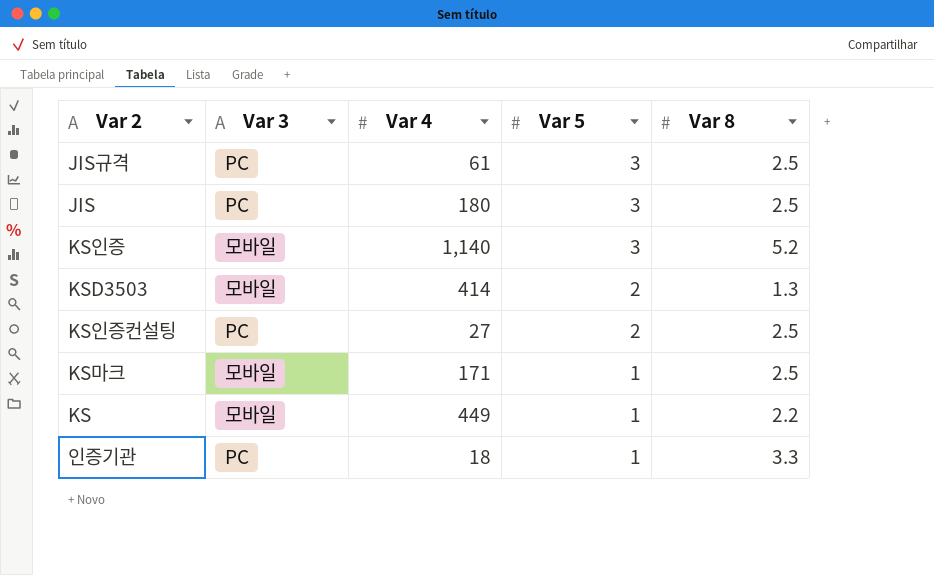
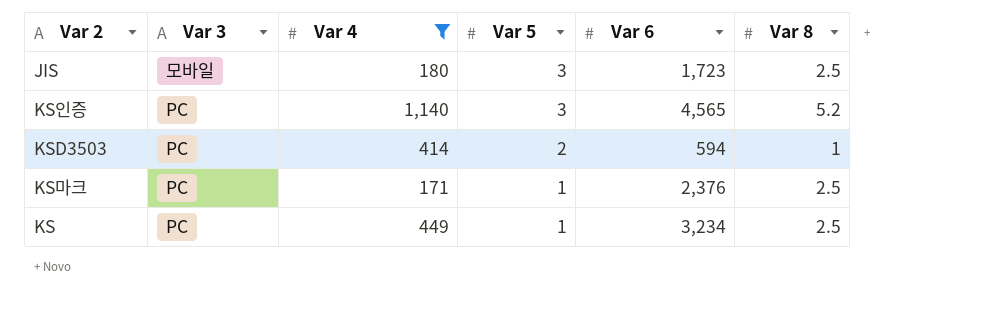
filter: none -> Var 4 >= 171
column Var 6 | position: none -> 5
JIS | Var 3: PC -> 모바일
KS인증 | Var 3: 모바일 -> PC
KSD3503 | Var 3: 모바일 -> PC
KSD3503 | Var 8: 1.3 -> 1
KS마크 | Var 3: 모바일 -> PC
KS | Var 3: 모바일 -> PC
KS | Var 8: 2.2 -> 2.5

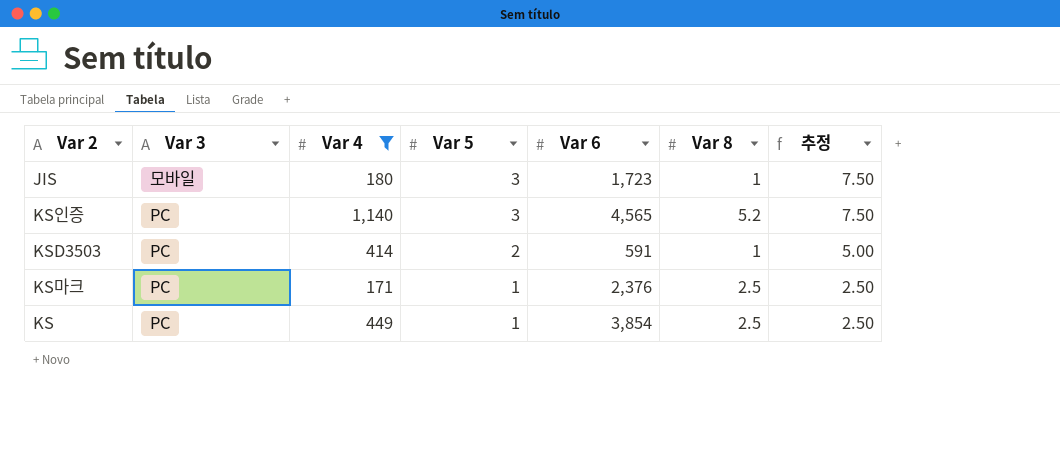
column 추정 | formula: none -> [Var 5] * 2.5
JIS | Var 8: 2.5 -> 1
KSD3503 | Var 6: 594 -> 591
KS | Var 6: 3,234 -> 3,854

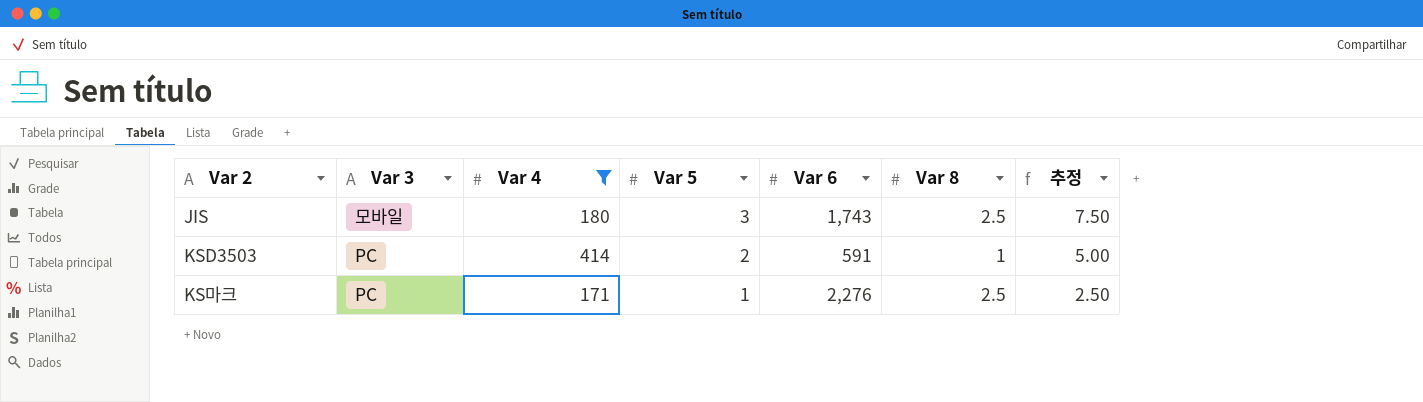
row KS인증: PC | 1,140 | 3 | 4,565 | 5.2 | 7.50 -> none
row KS: PC | 449 | 1 | 3,854 | 2.5 | 2.50 -> none
JIS | Var 6: 1,723 -> 1,743
JIS | Var 8: 1 -> 2.5
KS마크 | Var 6: 2,376 -> 2,276

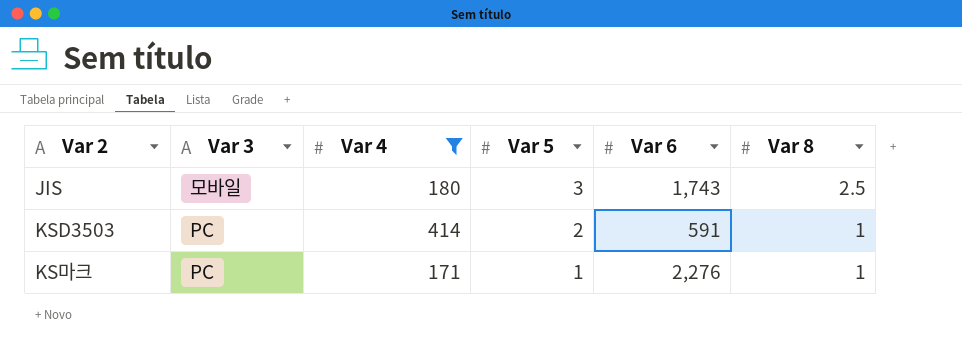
column 추정 | formula: [Var 5] * 2.5 -> none
KS마크 | Var 8: 2.5 -> 1

